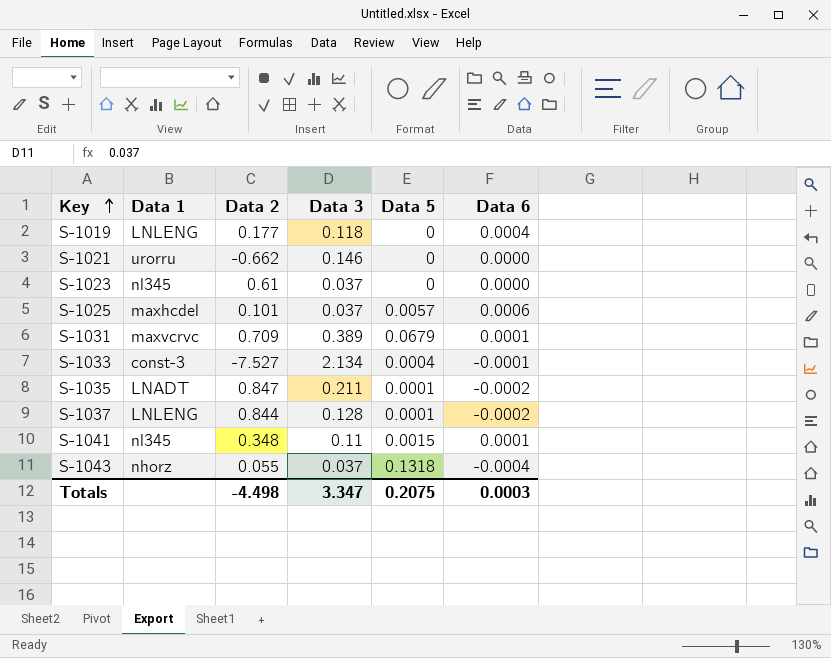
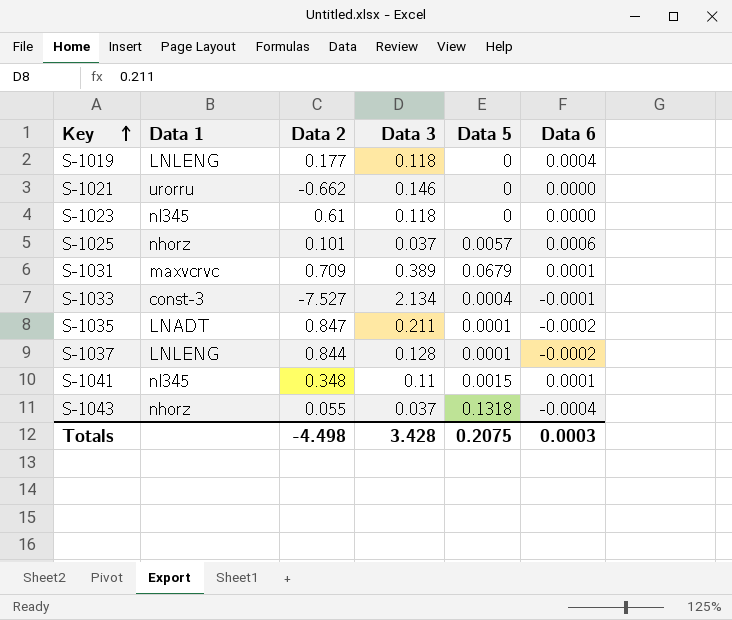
S-1023 | Data 3: 0.037 -> 0.118
S-1025 | Data 1: maxhcdel -> nhorz
Totals | Data 3: 3.347 -> 3.428

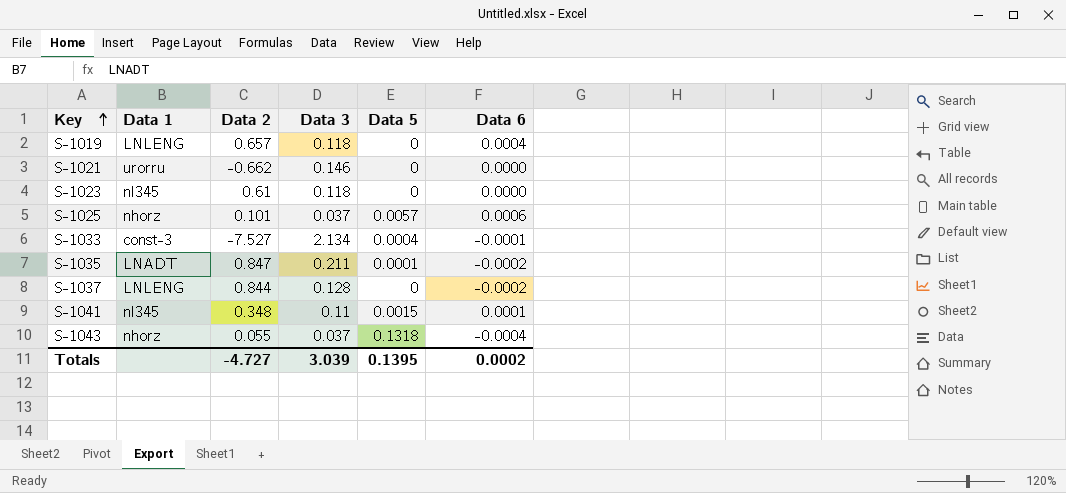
row S-1031: maxvcrvc | 0.709 | 0.389 | 0.0679 | 0.0001 -> none
S-1019 | Data 2: 0.177 -> 0.657
S-1037 | Data 5: 0.0001 -> 0
Totals | Data 2: -4.498 -> -4.727
Totals | Data 3: 3.428 -> 3.039
Totals | Data 5: 0.2075 -> 0.1395
Totals | Data 6: 0.0003 -> 0.0002

